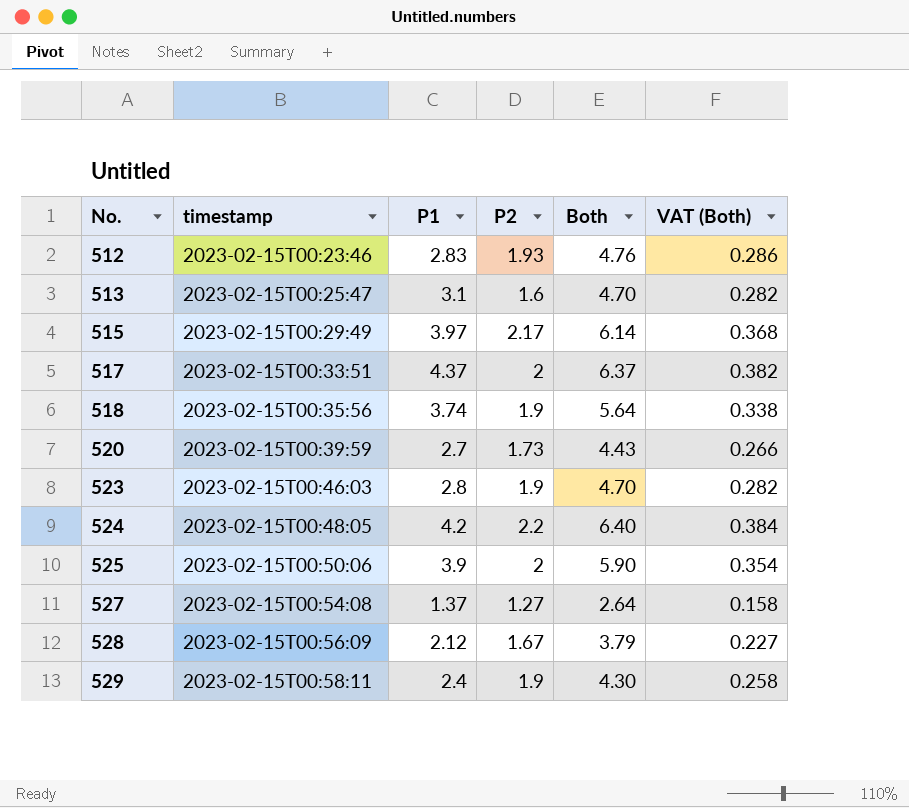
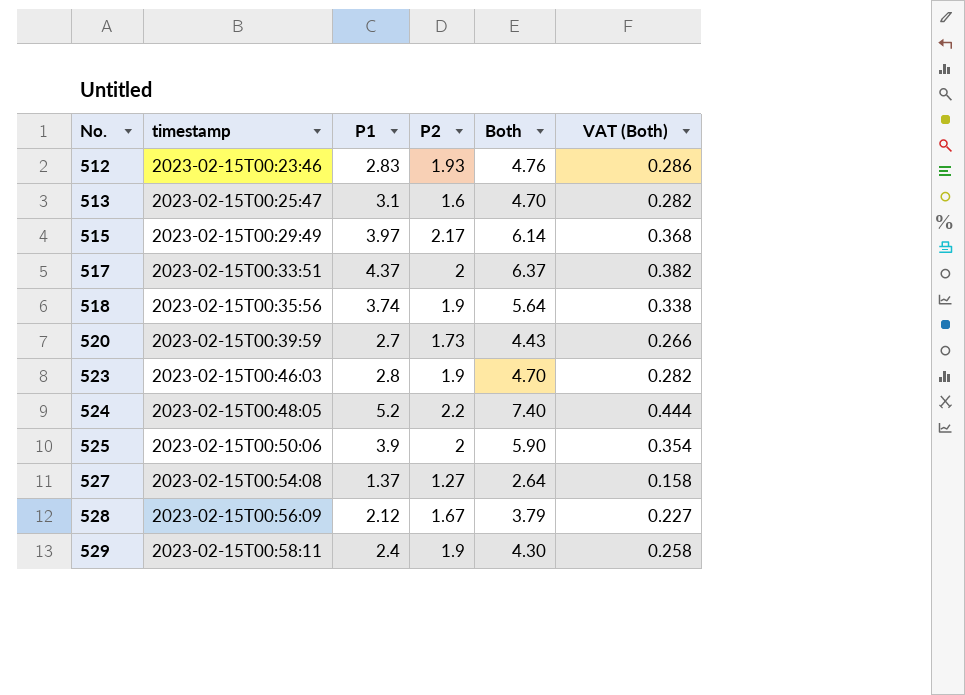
524 | P1: 4.2 -> 5.2
524 | Both: 6.40 -> 7.40
524 | VAT (Both): 0.384 -> 0.444

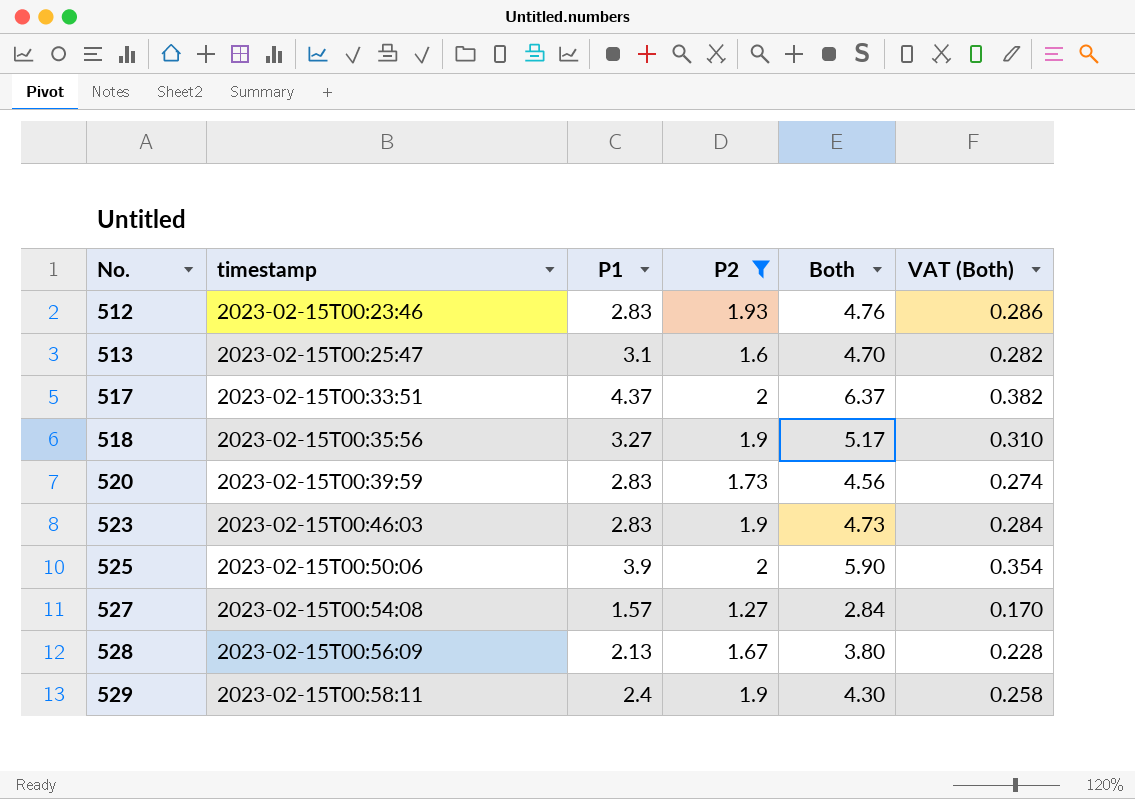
filter: none -> P2 <= 2
518 | P1: 3.74 -> 3.27
518 | Both: 5.64 -> 5.17
518 | VAT (Both): 0.338 -> 0.310
520 | P1: 2.7 -> 2.83
520 | Both: 4.43 -> 4.56
520 | VAT (Both): 0.266 -> 0.274
523 | P1: 2.8 -> 2.83
523 | Both: 4.70 -> 4.73
523 | VAT (Both): 0.282 -> 0.284
527 | P1: 1.37 -> 1.57
527 | Both: 2.64 -> 2.84
527 | VAT (Both): 0.158 -> 0.170
528 | P1: 2.12 -> 2.13
528 | Both: 3.79 -> 3.80
528 | VAT (Both): 0.227 -> 0.228

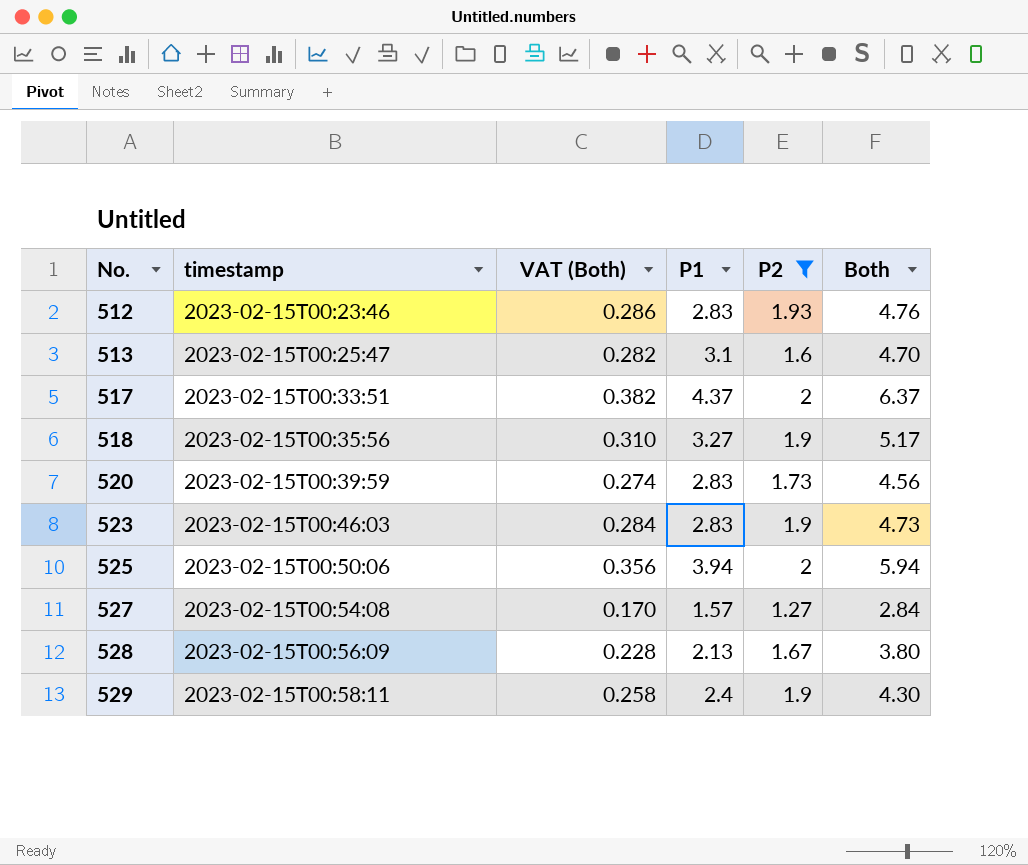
column VAT (Both) | position: 6 -> 3
525 | VAT (Both): 0.354 -> 0.356
525 | P1: 3.9 -> 3.94
525 | Both: 5.90 -> 5.94

